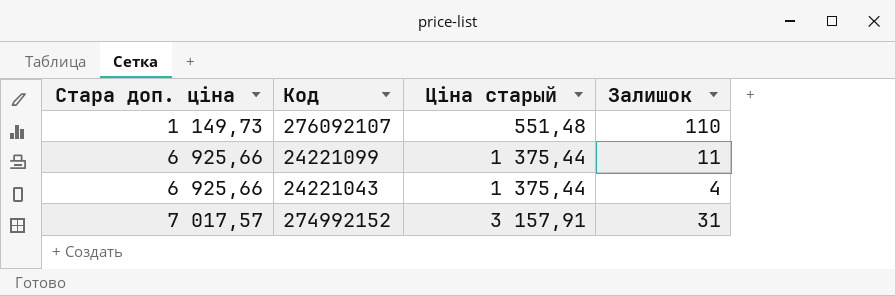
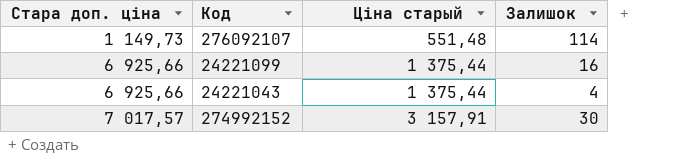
276092107 | Залишок: 110 -> 114
24221099 | Залишок: 11 -> 16
274992152 | Залишок: 31 -> 30

